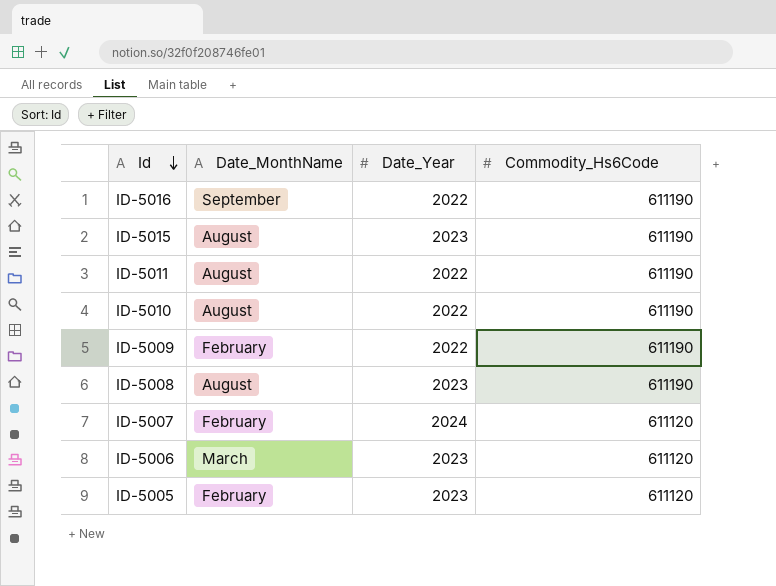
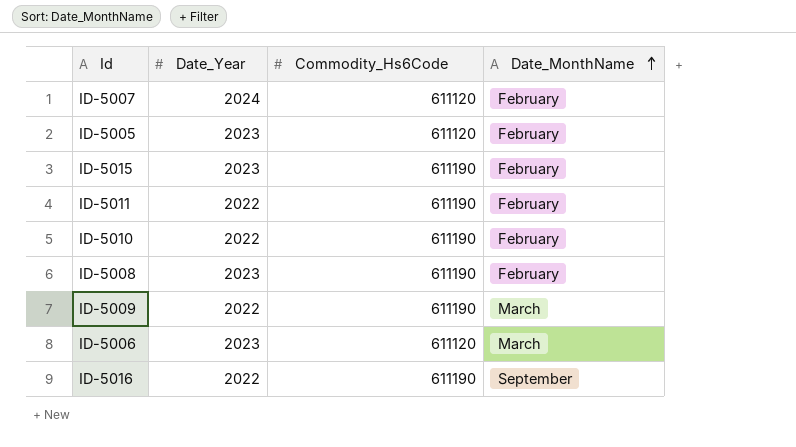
row order: Id descending -> Date_MonthName ascending
column Date_MonthName | position: 2 -> 4
ID-5015 | Date_MonthName: August -> February
ID-5011 | Date_MonthName: August -> February
ID-5010 | Date_MonthName: August -> February
ID-5008 | Date_MonthName: August -> February
ID-5009 | Date_MonthName: February -> March

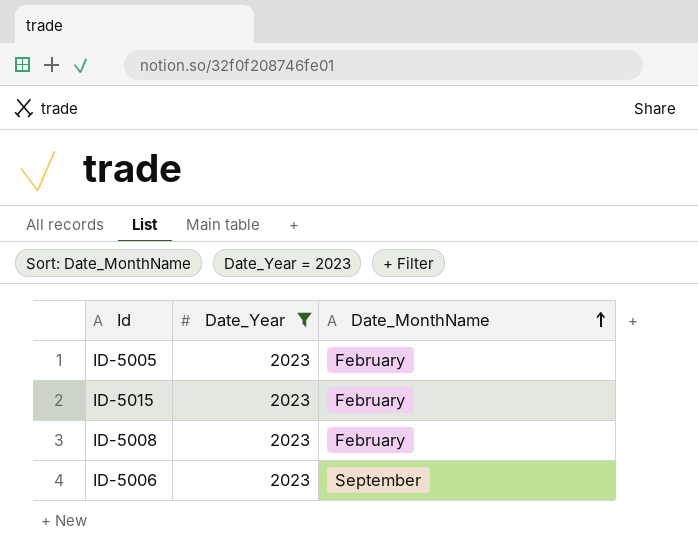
filter: none -> Date_Year = 2023
column Commodity_Hs6Code | position: 3 -> none
ID-5006 | Date_MonthName: March -> September

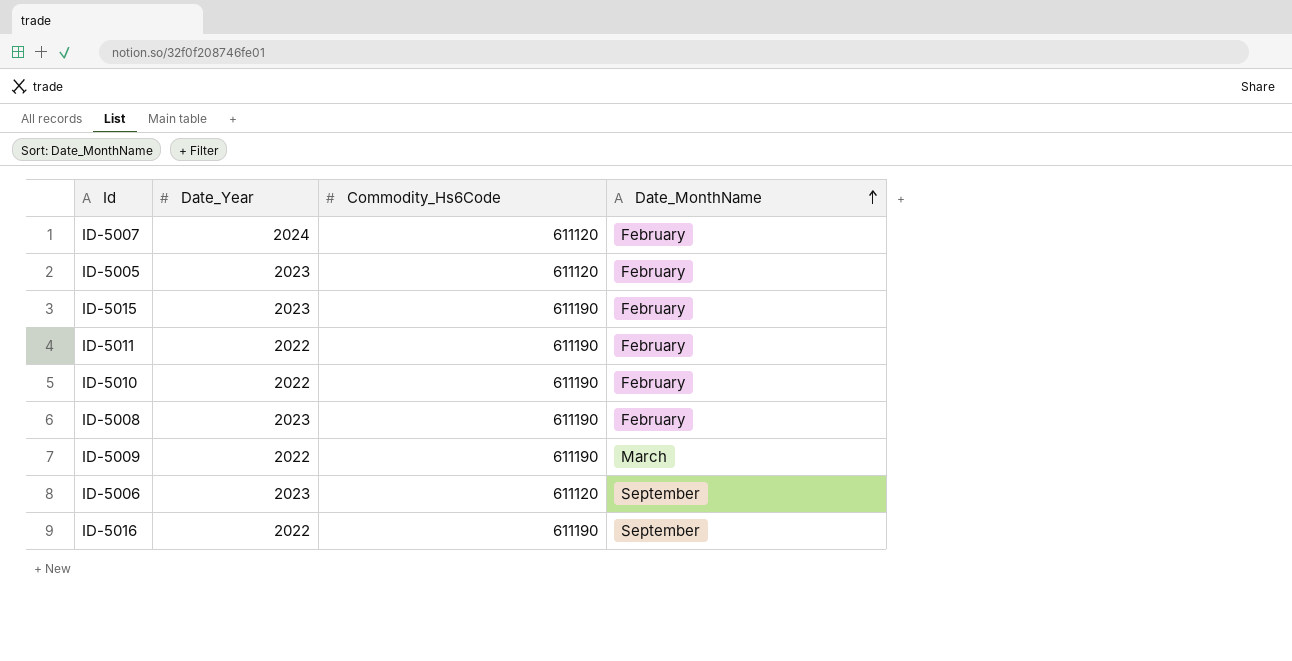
filter: Date_Year = 2023 -> none
column Commodity_Hs6Code | position: none -> 3

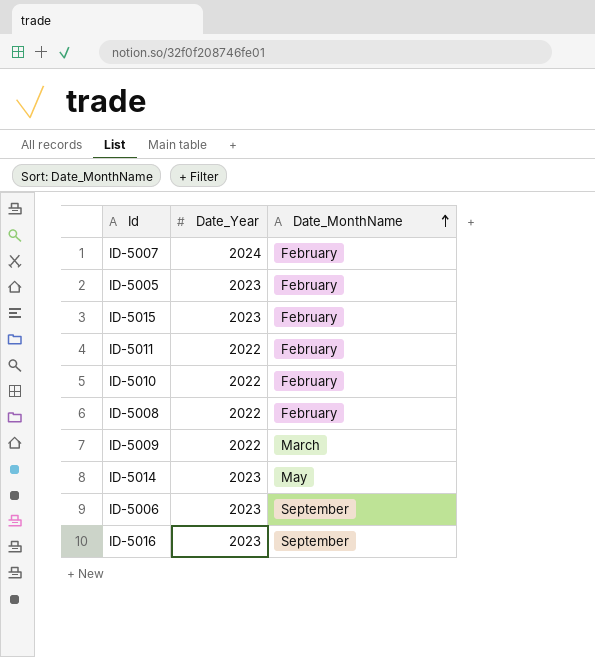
column Commodity_Hs6Code | position: 3 -> none
ID-5008 | Date_Year: 2023 -> 2022
row ID-5014: none -> 2023 | May
ID-5016 | Date_Year: 2022 -> 2023

